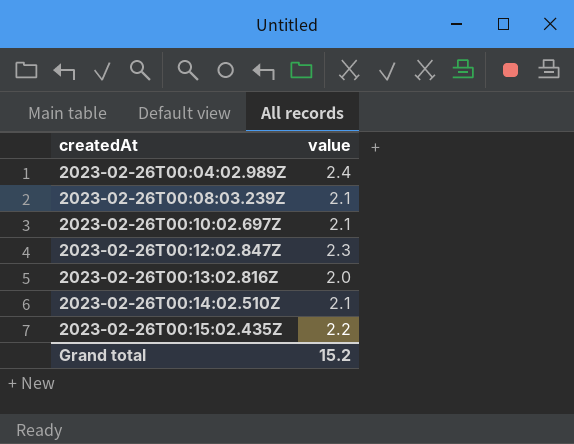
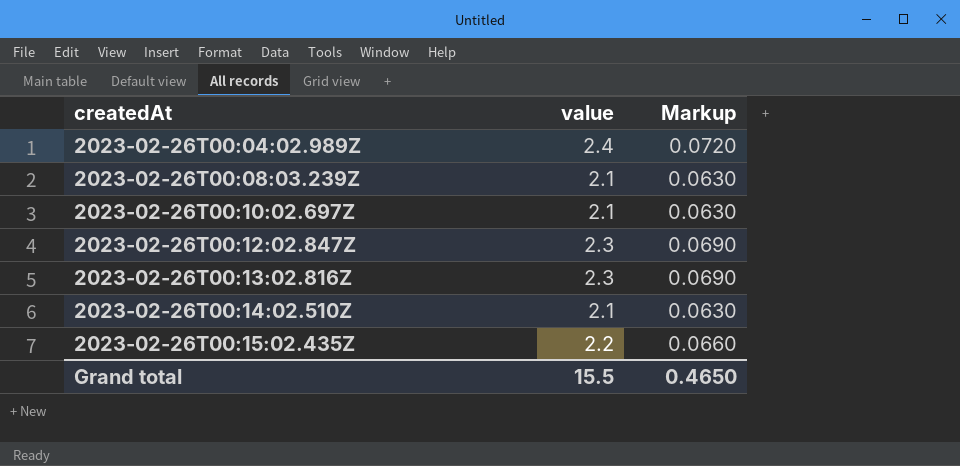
column Markup | formula: none -> [value] * 0.03
2023-02-26T00:13:02.816Z | value: 2.0 -> 2.3
Grand total | value: 15.2 -> 15.5

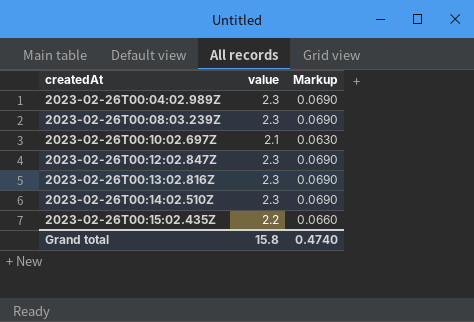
2023-02-26T00:04:02.989Z | value: 2.4 -> 2.3
2023-02-26T00:04:02.989Z | Markup: 0.0720 -> 0.0690
2023-02-26T00:08:03.239Z | value: 2.1 -> 2.3
2023-02-26T00:08:03.239Z | Markup: 0.0630 -> 0.0690
2023-02-26T00:14:02.510Z | value: 2.1 -> 2.3
2023-02-26T00:14:02.510Z | Markup: 0.0630 -> 0.0690
Grand total | value: 15.5 -> 15.8
Grand total | Markup: 0.4650 -> 0.4740

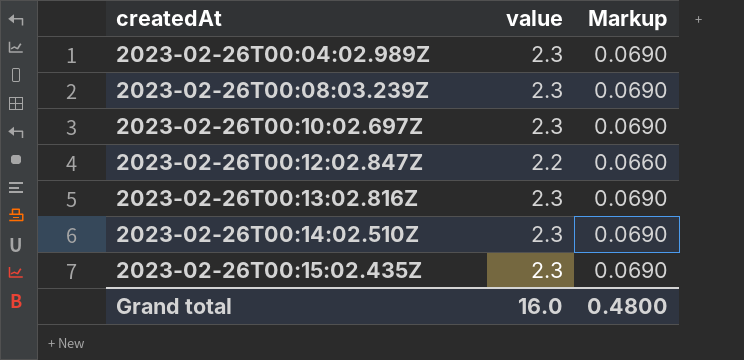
2023-02-26T00:10:02.697Z | value: 2.1 -> 2.3
2023-02-26T00:10:02.697Z | Markup: 0.0630 -> 0.0690
2023-02-26T00:12:02.847Z | value: 2.3 -> 2.2
2023-02-26T00:12:02.847Z | Markup: 0.0690 -> 0.0660
2023-02-26T00:15:02.435Z | value: 2.2 -> 2.3
2023-02-26T00:15:02.435Z | Markup: 0.0660 -> 0.0690
Grand total | value: 15.8 -> 16.0
Grand total | Markup: 0.4740 -> 0.4800

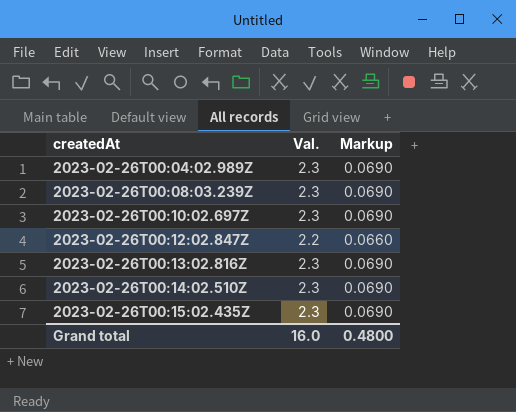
column name: value -> Val.

